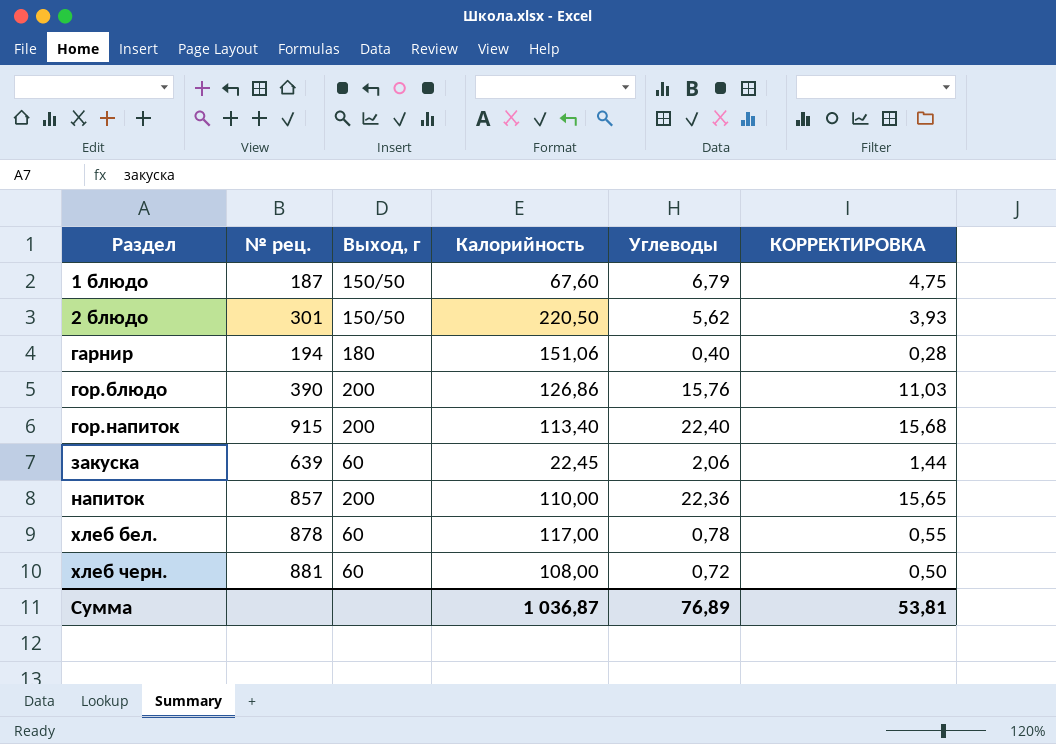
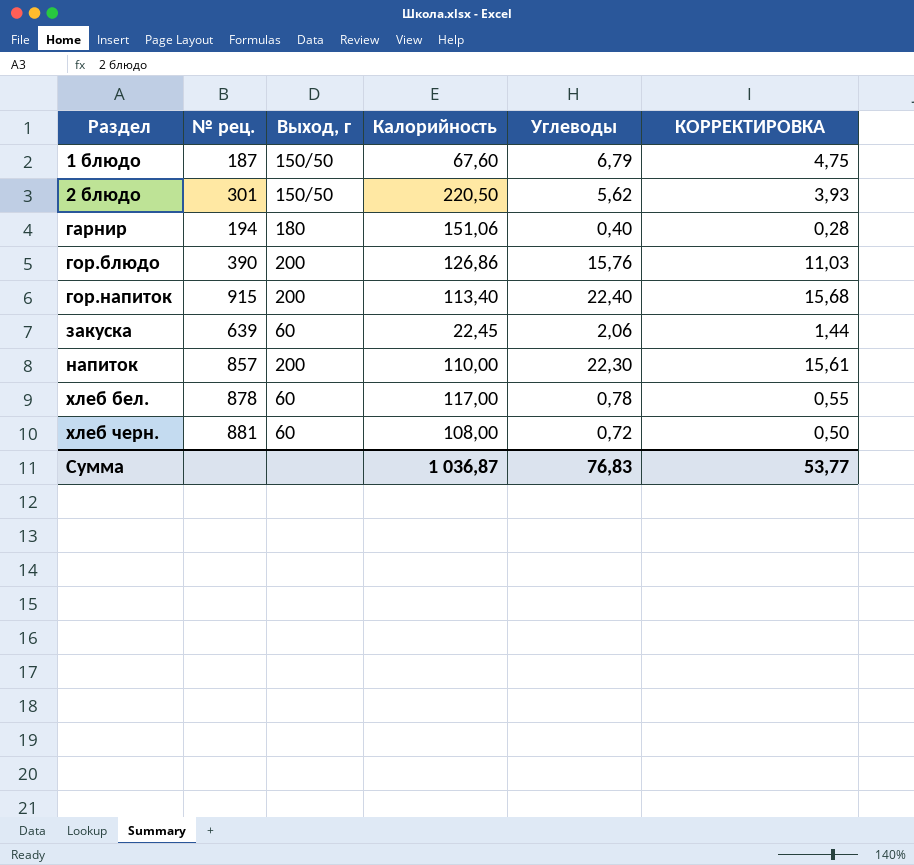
напиток | Углеводы: 22,36 -> 22,30
напиток | КОРРЕКТИРОВКА: 15,65 -> 15,61
Сумма | Углеводы: 76,89 -> 76,83
Сумма | КОРРЕКТИРОВКА: 53,81 -> 53,77

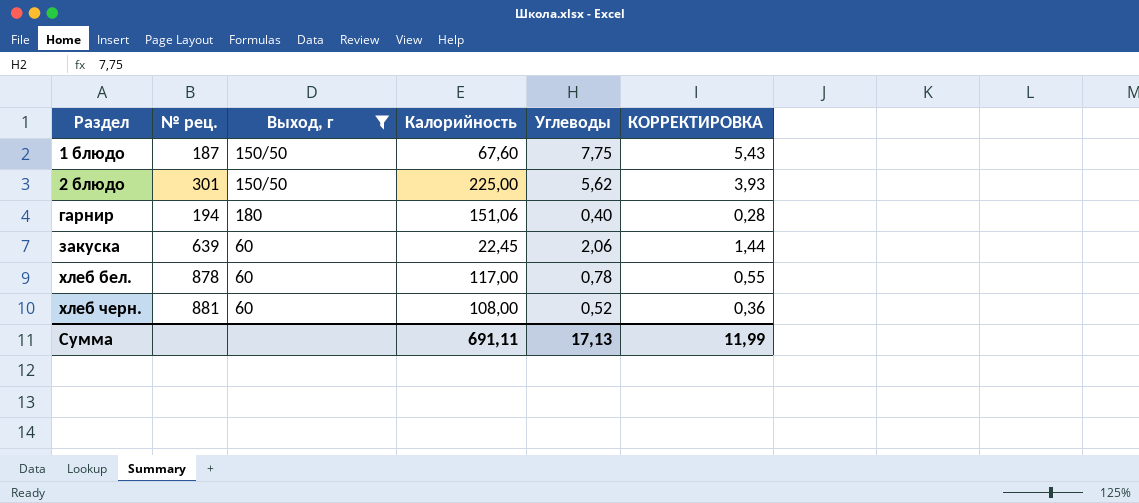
filter: none -> Выход, г != 200
1 блюдо | Углеводы: 6,79 -> 7,75
1 блюдо | КОРРЕКТИРОВКА: 4,75 -> 5,43
2 блюдо | Калорийность: 220,50 -> 225,00
хлеб черн. | Углеводы: 0,72 -> 0,52
хлеб черн. | КОРРЕКТИРОВКА: 0,50 -> 0,36
Сумма | Калорийность: 1 036,87 -> 691,11
Сумма | Углеводы: 76,83 -> 17,13
Сумма | КОРРЕКТИРОВКА: 53,77 -> 11,99

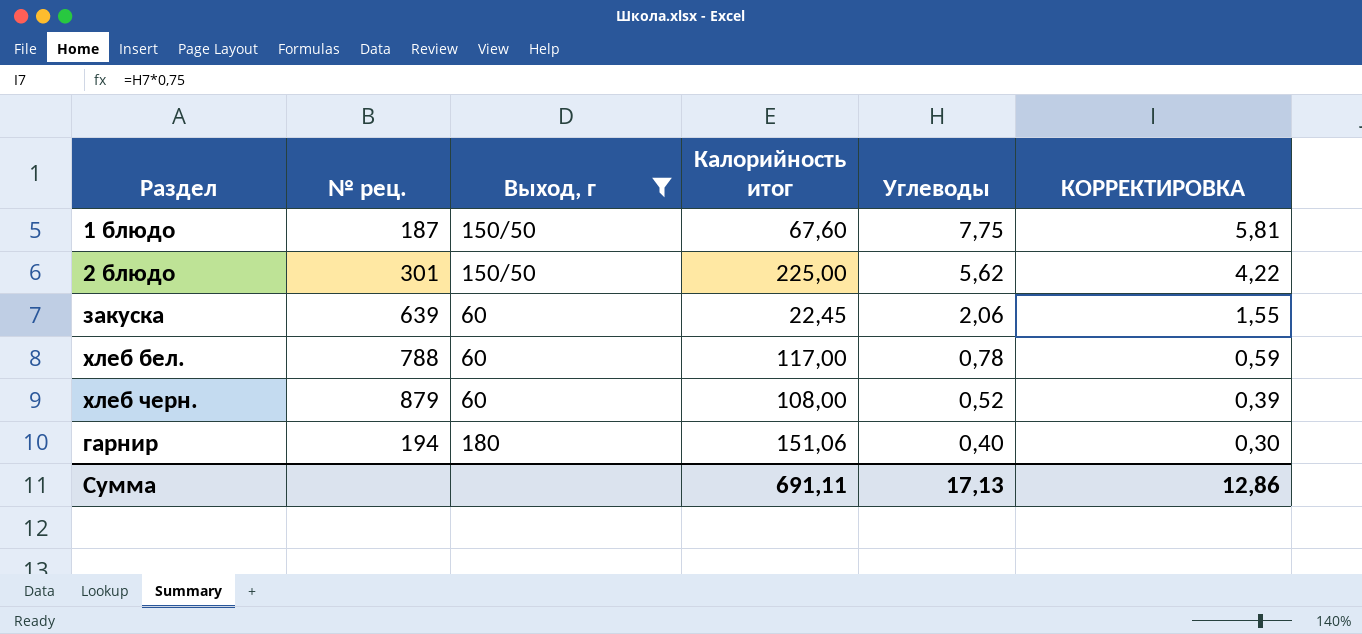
row order: Раздел ascending -> Углеводы descending
column name: Калорийность -> Калорийность итог
column КОРРЕКТИРОВКА | formula: [Углеводы] * 0,7 -> [Углеводы] * 0,75
хлеб бел. | № рец.: 878 -> 788
хлеб черн. | № рец.: 881 -> 879
Сумма | КОРРЕКТИРОВКА: 11,99 -> 12,86

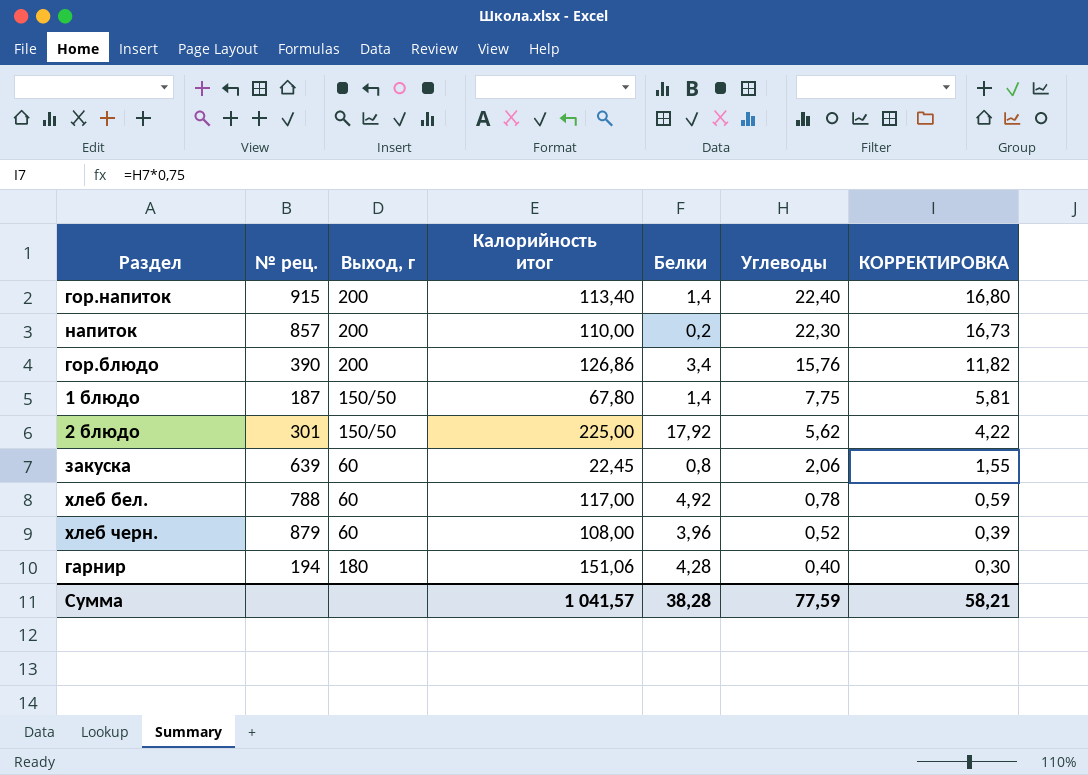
filter: Выход, г != 200 -> none
column Белки | position: none -> 5
1 блюдо | Калорийность итог: 67,60 -> 67,80
Сумма | Калорийность итог: 691,11 -> 1 041,57
Сумма | Углеводы: 17,13 -> 77,59
Сумма | КОРРЕКТИРОВКА: 12,86 -> 58,21

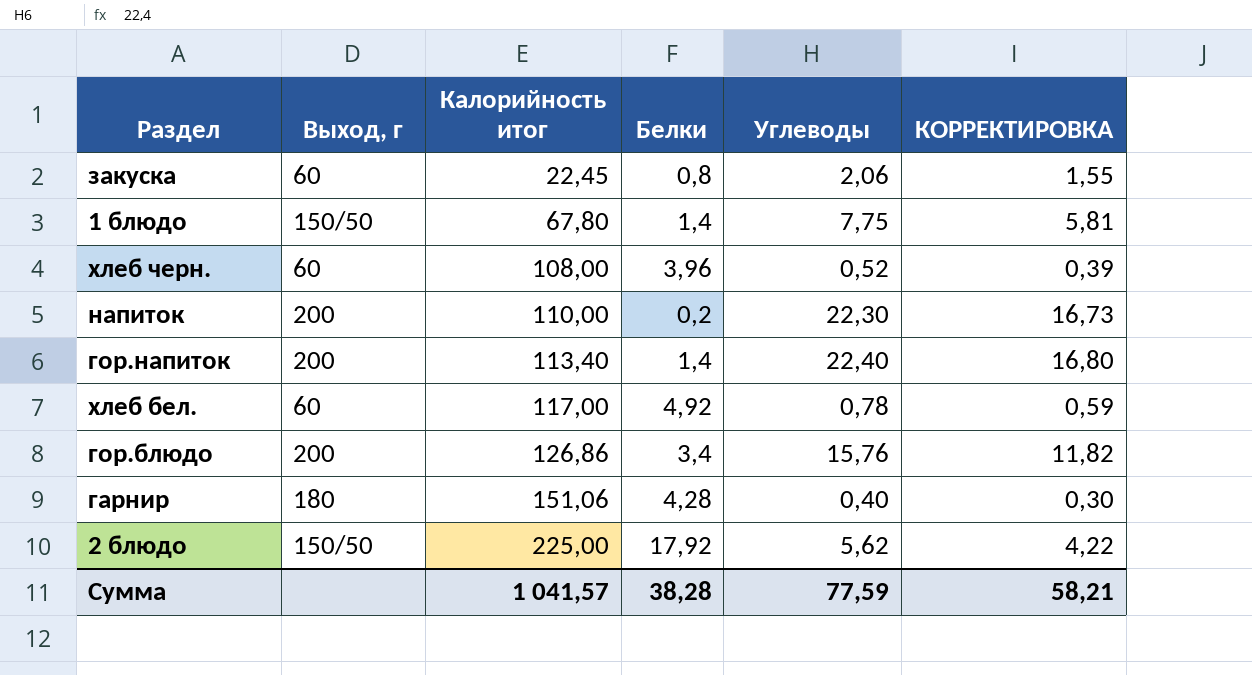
row order: Углеводы descending -> Калорийность итог ascending
column № рец. | position: 2 -> none

